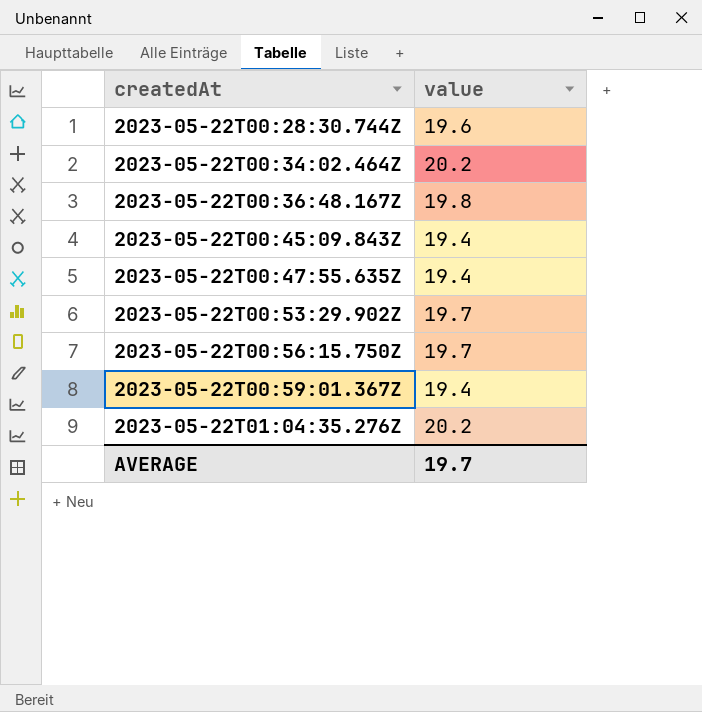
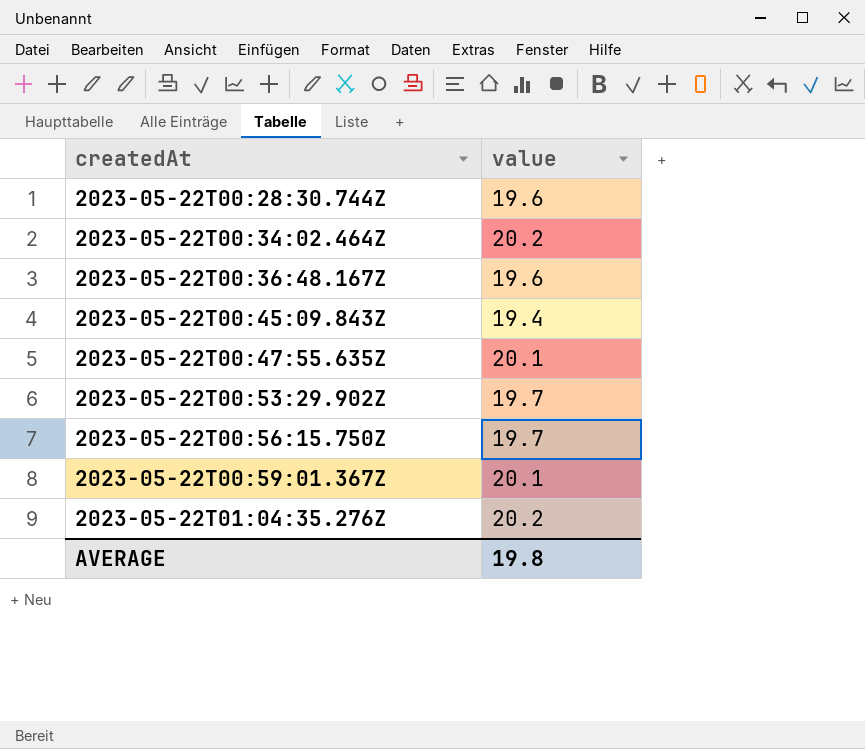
2023-05-22T00:36:48.167Z | value: 19.8 -> 19.6
2023-05-22T00:47:55.635Z | value: 19.4 -> 20.1
2023-05-22T00:59:01.367Z | value: 19.4 -> 20.1
AVERAGE | value: 19.7 -> 19.8

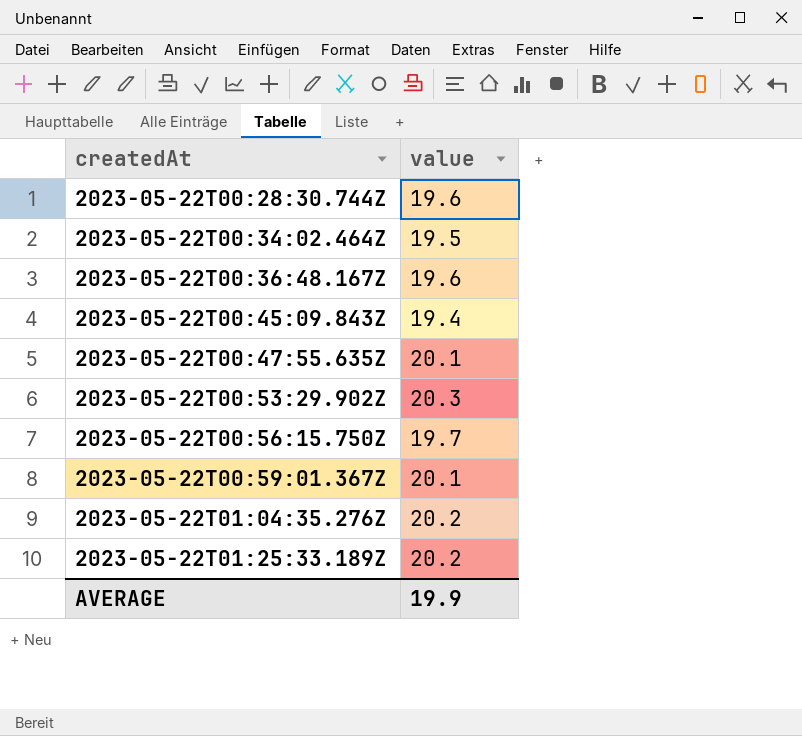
2023-05-22T00:34:02.464Z | value: 20.2 -> 19.5
2023-05-22T00:53:29.902Z | value: 19.7 -> 20.3
row 2023-05-22T01:25:33.189Z: none -> 20.2
AVERAGE | value: 19.8 -> 19.9

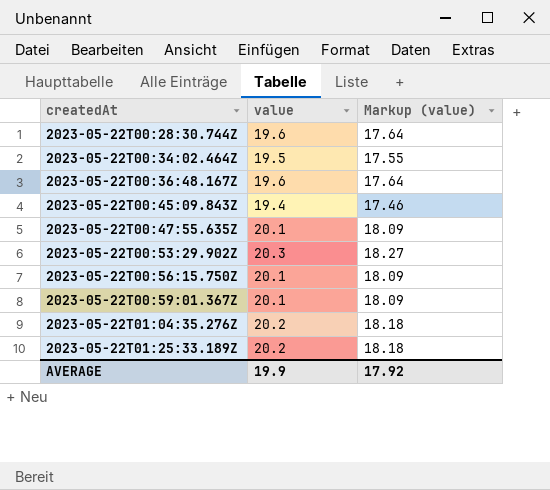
column Markup (value) | formula: none -> [value] * 0.9
2023-05-22T00:56:15.750Z | value: 19.7 -> 20.1

